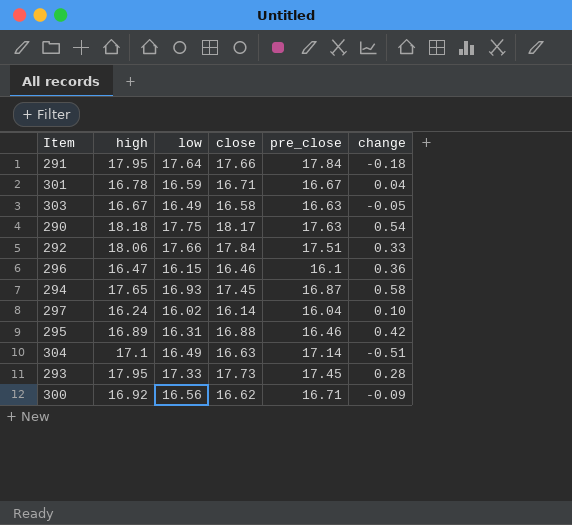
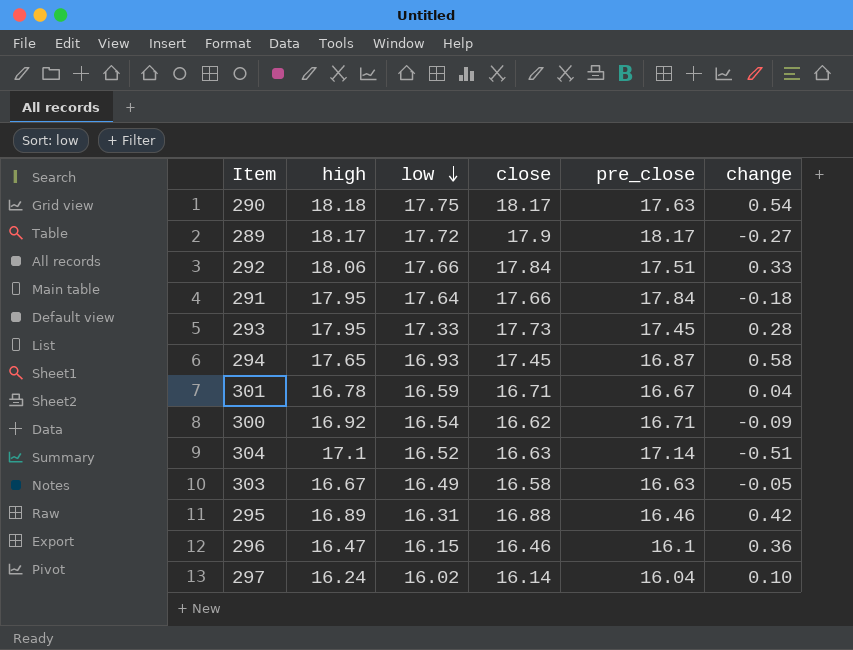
row order: none -> low descending
row 289: none -> 18.17 | 17.72 | 17.9 | 18.17 | -0.27
300 | low: 16.56 -> 16.54
304 | low: 16.49 -> 16.52

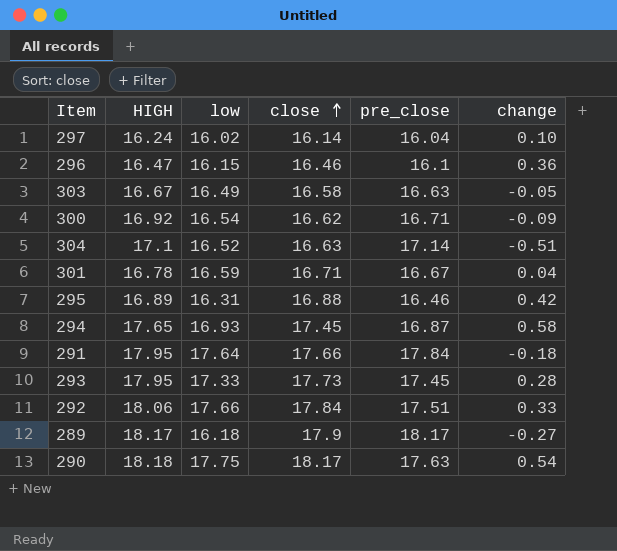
row order: low descending -> close ascending
column name: high -> HIGH
289 | low: 17.72 -> 16.18

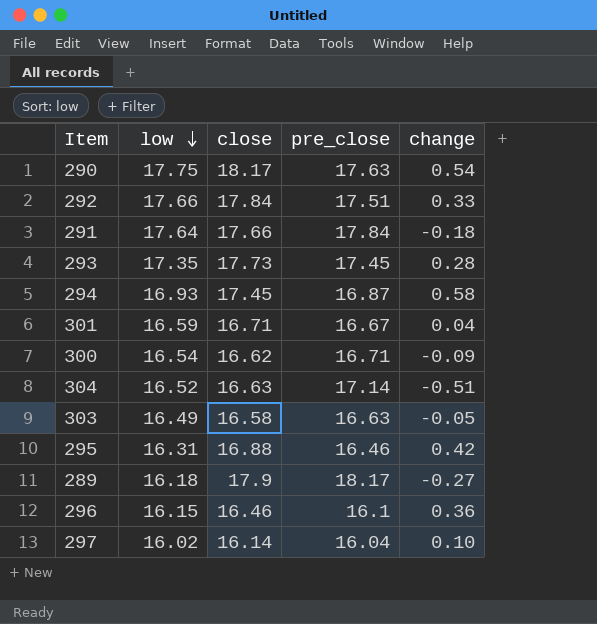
row order: close ascending -> low descending
column HIGH | position: 2 -> none
293 | low: 17.33 -> 17.35

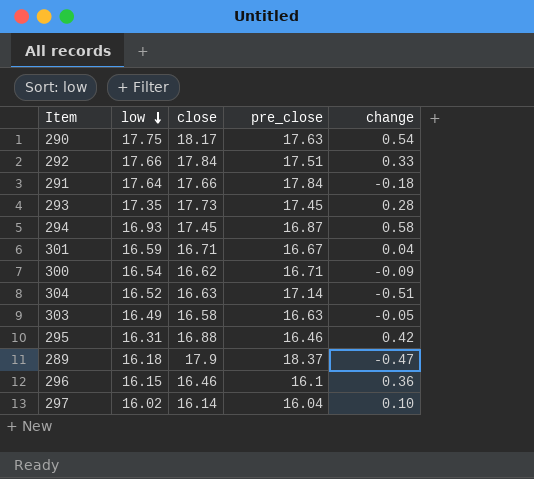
289 | pre_close: 18.17 -> 18.37
289 | change: -0.27 -> -0.47

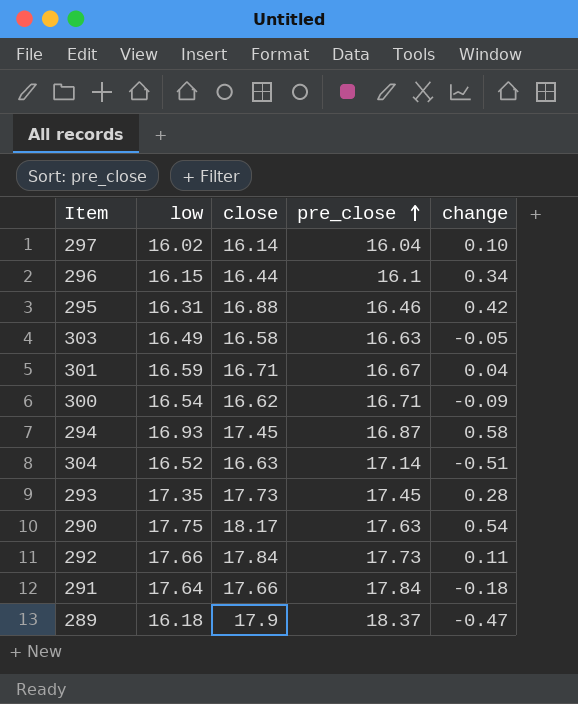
row order: low descending -> pre_close ascending
296 | close: 16.46 -> 16.44
296 | change: 0.36 -> 0.34
292 | pre_close: 17.51 -> 17.73
292 | change: 0.33 -> 0.11

